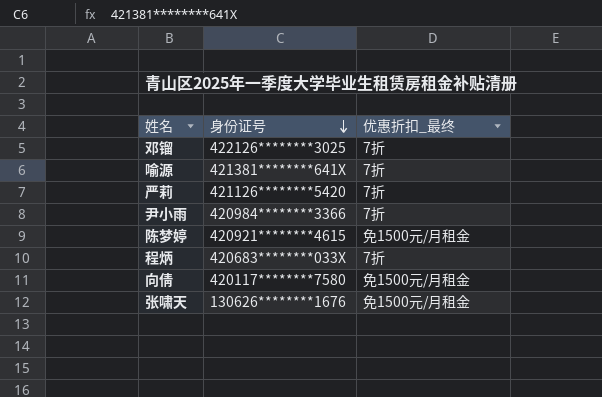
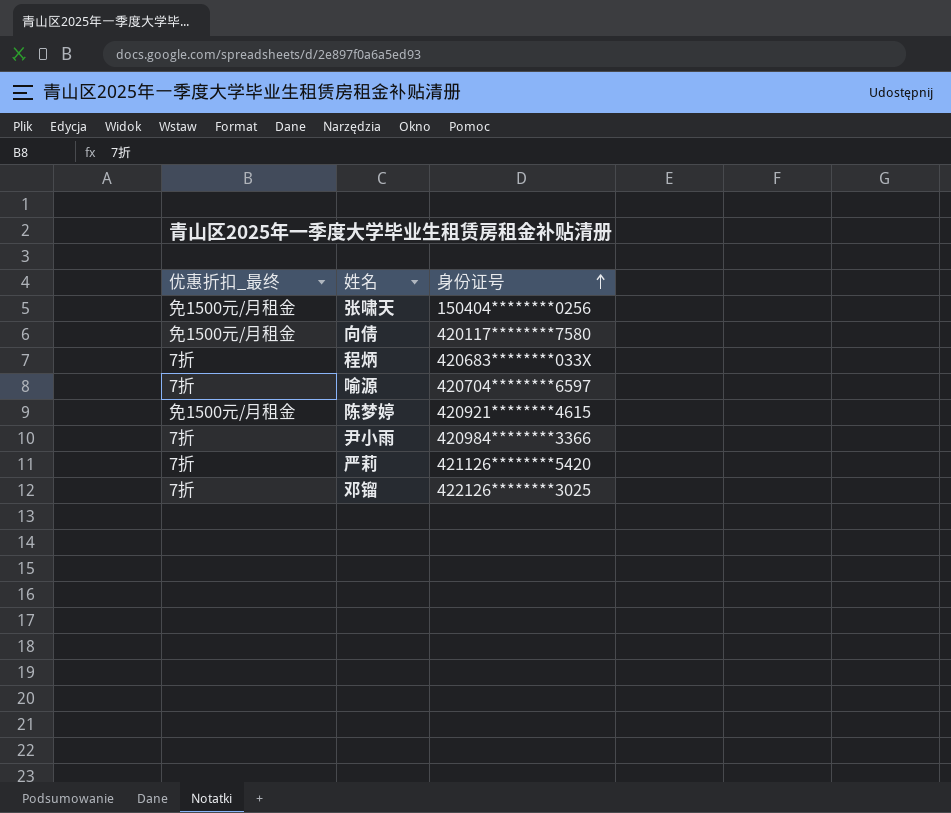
row order: 身份证号 descending -> 身份证号 ascending
column 优惠折扣_最终 | position: 3 -> 1
张啸天 | 身份证号: 130626********1676 -> 150404********0256
喻源 | 身份证号: 421381********641X -> 420704********6597

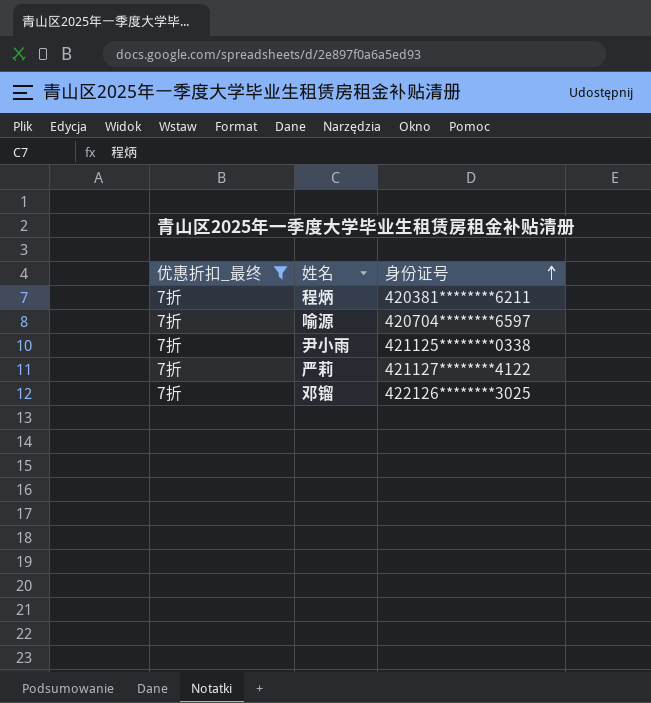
filter: none -> 优惠折扣_最终 = 7折
程炳 | 身份证号: 420683********033X -> 420381********6211
尹小雨 | 身份证号: 420984********3366 -> 421125********0338
严莉 | 身份证号: 421126********5420 -> 421127********4122

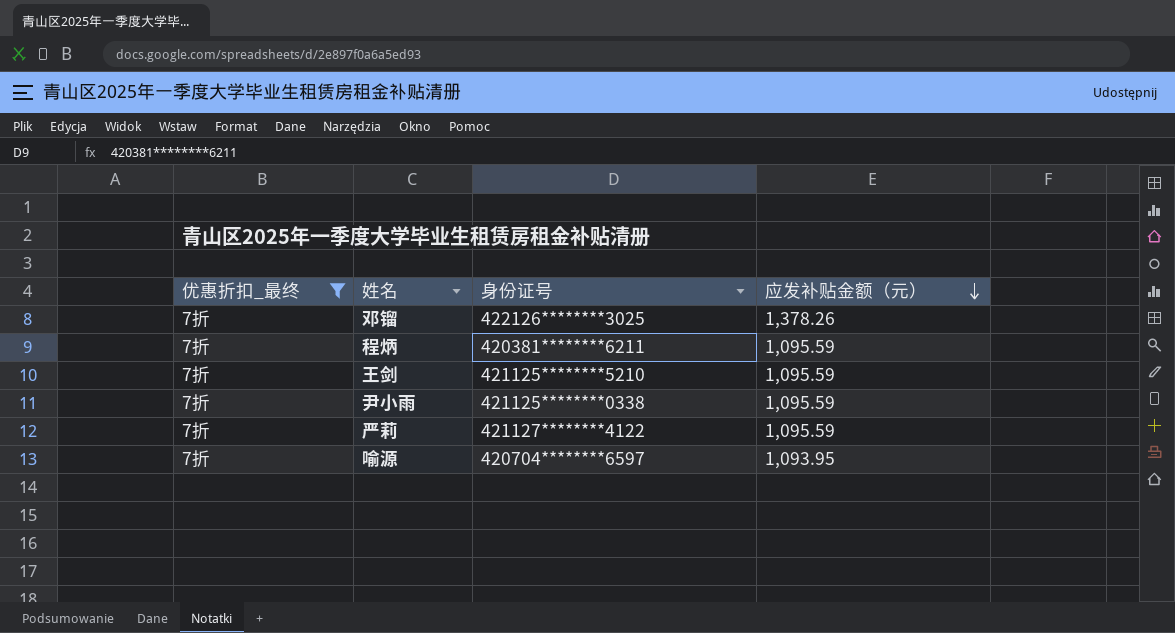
row order: 身份证号 ascending -> 应发补贴金额（元） descending
column 应发补贴金额（元） | position: none -> 4
row 王剑: none -> 7折 | 421125********5210 | 1,095.59

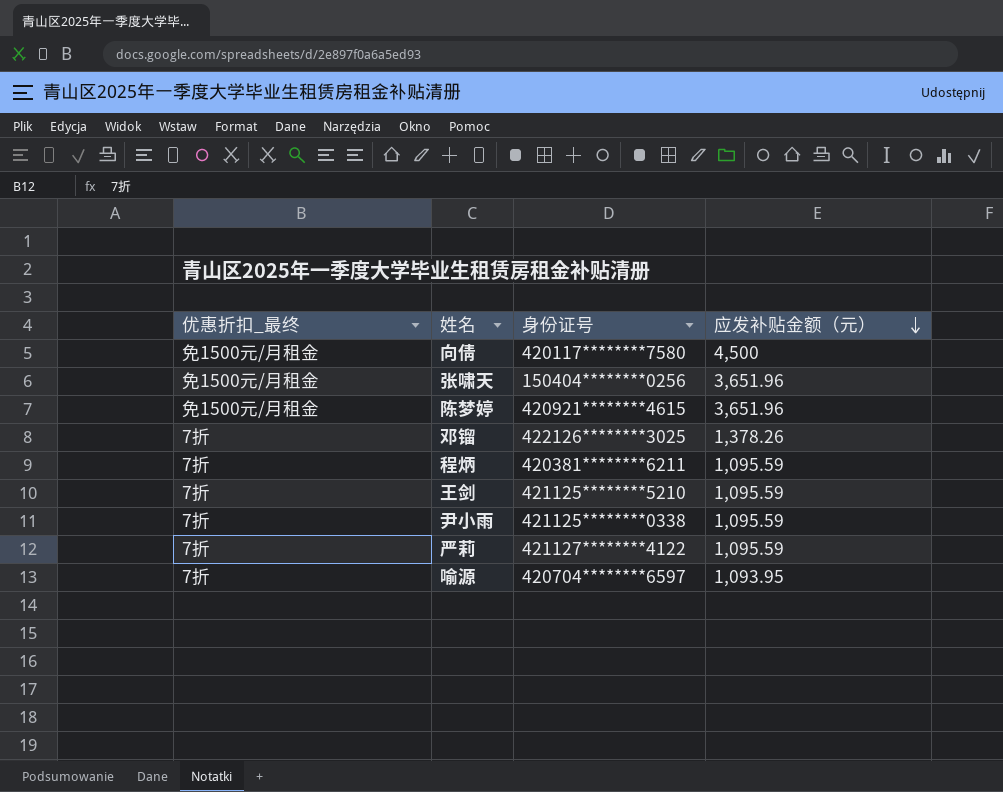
filter: 优惠折扣_最终 = 7折 -> none

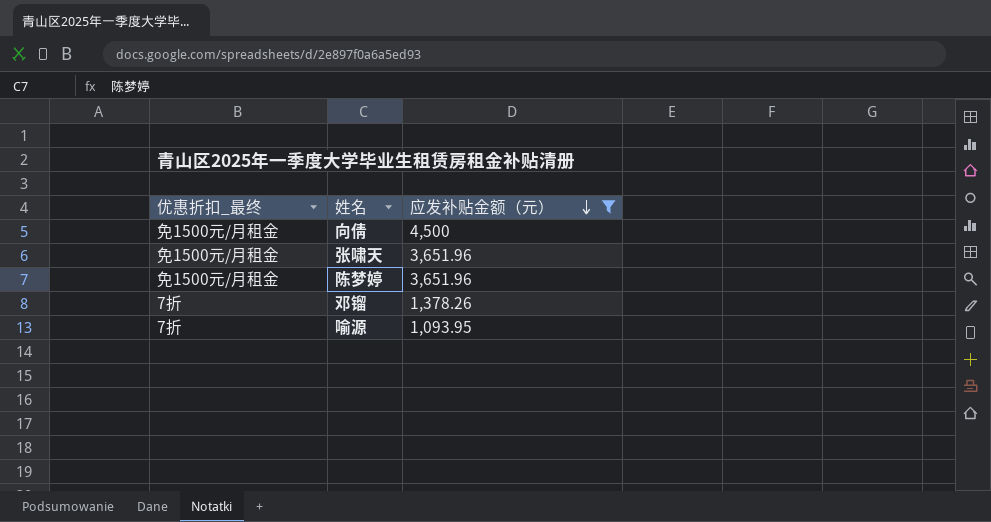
filter: none -> 应发补贴金额（元） != 1,095.59
column 身份证号 | position: 3 -> none

